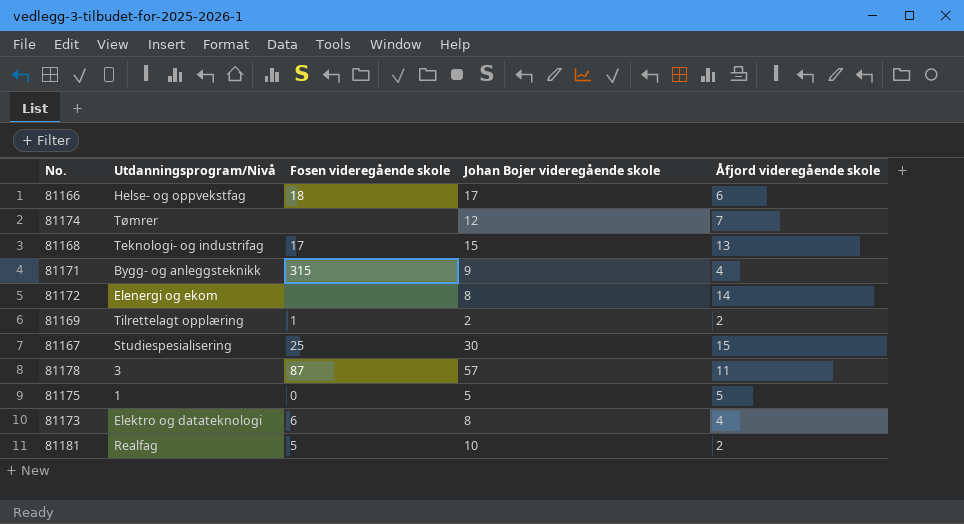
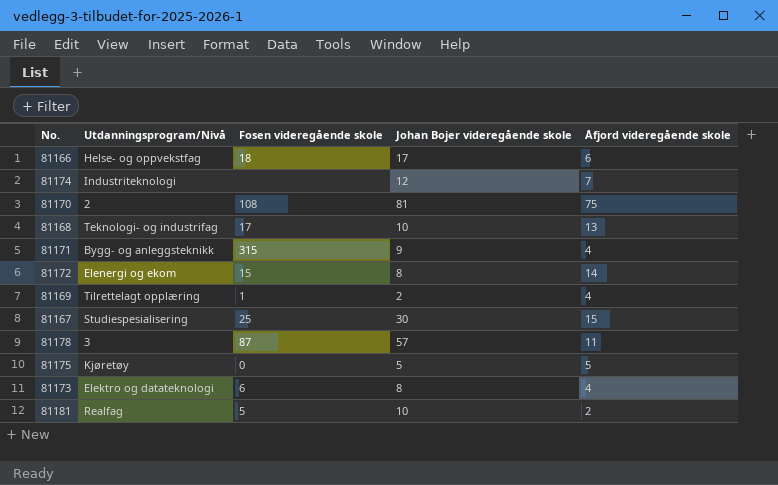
81174 | Utdanningsprogram/Nivå: Tømrer -> Industriteknologi
row 81170: none -> 2 | 108 | 81 | 75
81168 | Johan Bojer videregående skole: 15 -> 10
81172 | Fosen videregående skole: none -> 15
81169 | Åfjord videregående skole: 2 -> 4
81175 | Utdanningsprogram/Nivå: 1 -> Kjøretøy

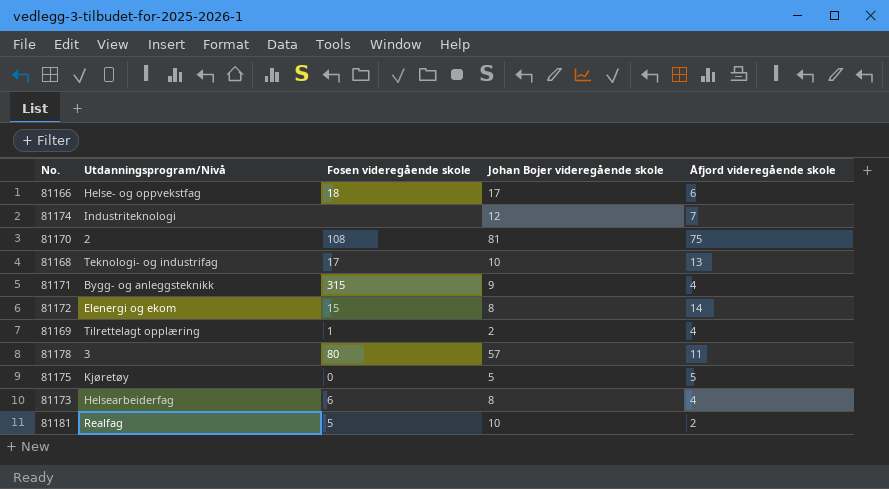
row 81167: Studiespesialisering | 25 | 30 | 15 -> none
81178 | Fosen videregående skole: 87 -> 80
81173 | Utdanningsprogram/Nivå: Elektro og datateknologi -> Helsearbeiderfag

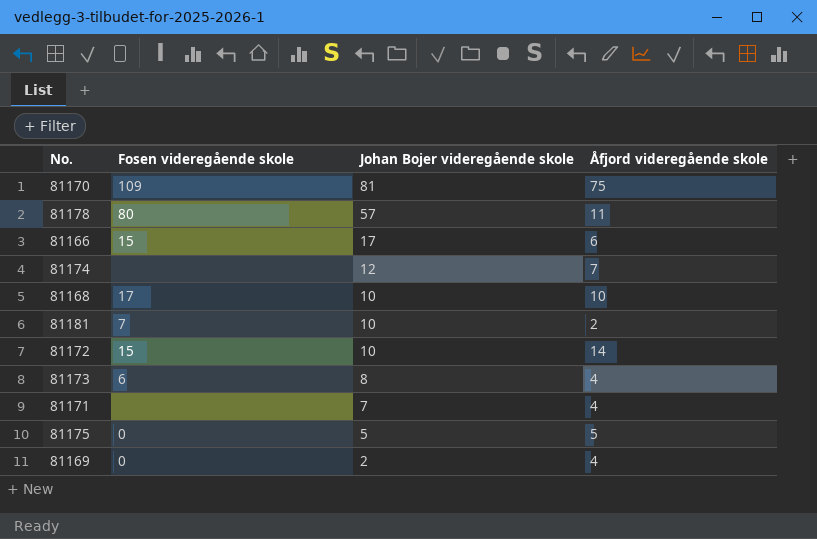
row order: none -> Johan Bojer videregående skole descending
column Utdanningsprogram/Nivå | position: 2 -> none
81170 | Fosen videregående skole: 108 -> 109
81166 | Fosen videregående skole: 18 -> 15
81168 | Åfjord videregående skole: 13 -> 10
81181 | Fosen videregående skole: 5 -> 7
81172 | Johan Bojer videregående skole: 8 -> 10
81171 | Fosen videregående skole: 315 -> none
81171 | Johan Bojer videregående skole: 9 -> 7
81169 | Fosen videregående skole: 1 -> 0

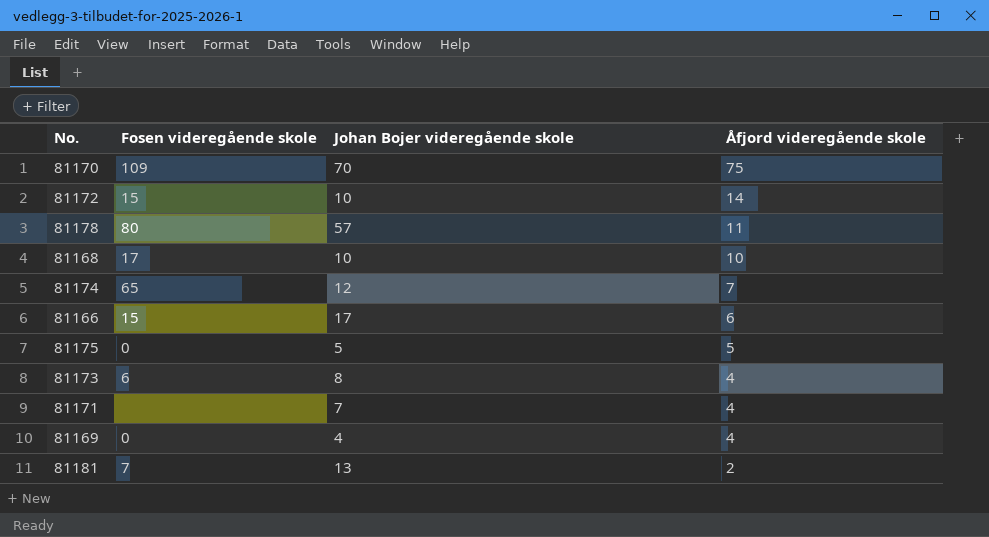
row order: Johan Bojer videregående skole descending -> Åfjord videregående skole descending
81170 | Johan Bojer videregående skole: 81 -> 70
81174 | Fosen videregående skole: none -> 65
81169 | Johan Bojer videregående skole: 2 -> 4
81181 | Johan Bojer videregående skole: 10 -> 13

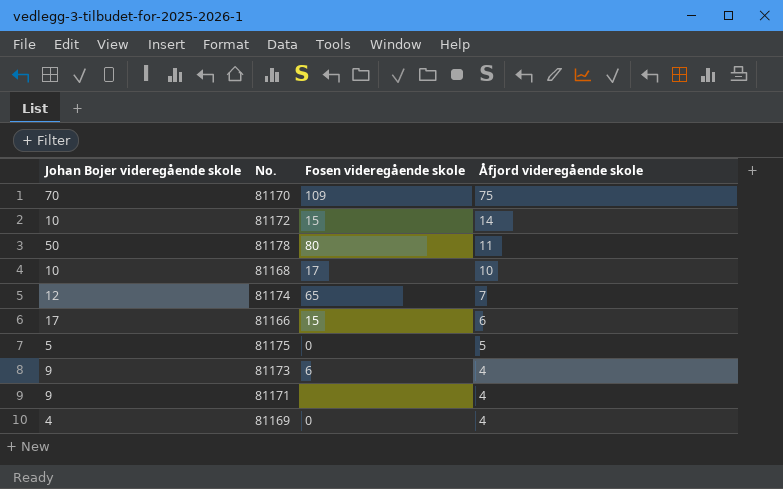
column Johan Bojer videregående skole | position: 3 -> 1
row 81181: 7 | 13 | 2 -> none
81178 | Johan Bojer videregående skole: 57 -> 50
81173 | Johan Bojer videregående skole: 8 -> 9
81171 | Johan Bojer videregående skole: 7 -> 9

